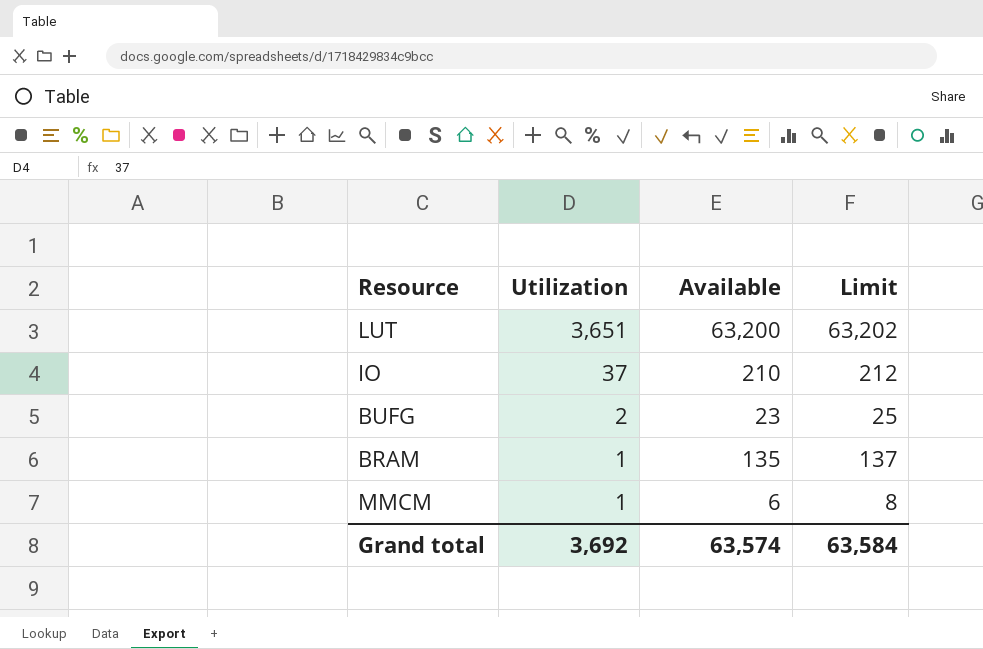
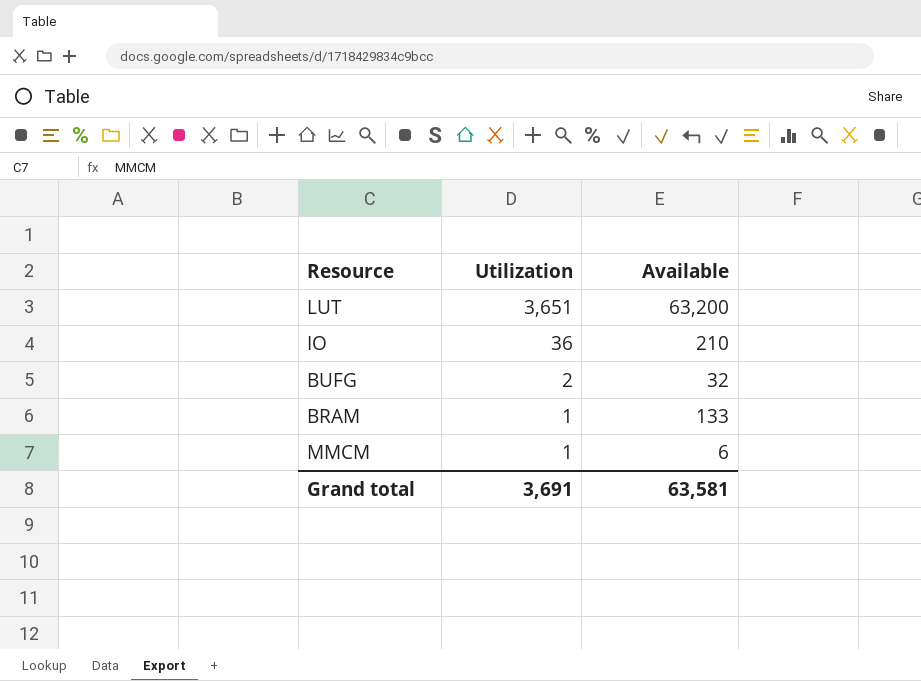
column Limit | formula: [Available] + 2 -> none
IO | Utilization: 37 -> 36
BUFG | Available: 23 -> 32
BRAM | Available: 135 -> 133
Grand total | Utilization: 3,692 -> 3,691
Grand total | Available: 63,574 -> 63,581

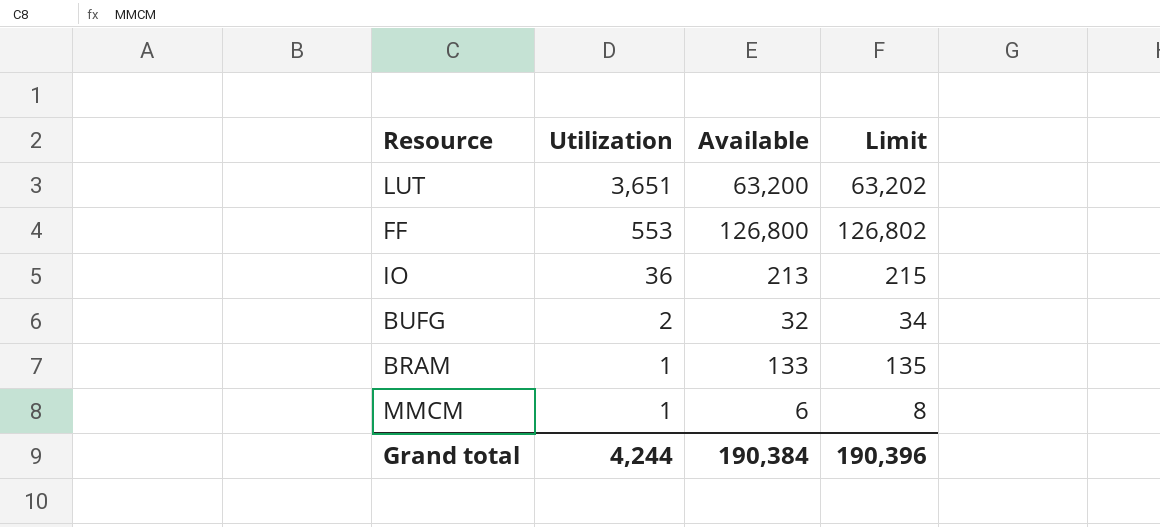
column Limit | formula: none -> [Available] + 2
row FF: none -> 553 | 126,800 | 126,802
IO | Available: 210 -> 213
Grand total | Utilization: 3,691 -> 4,244
Grand total | Available: 63,581 -> 190,384

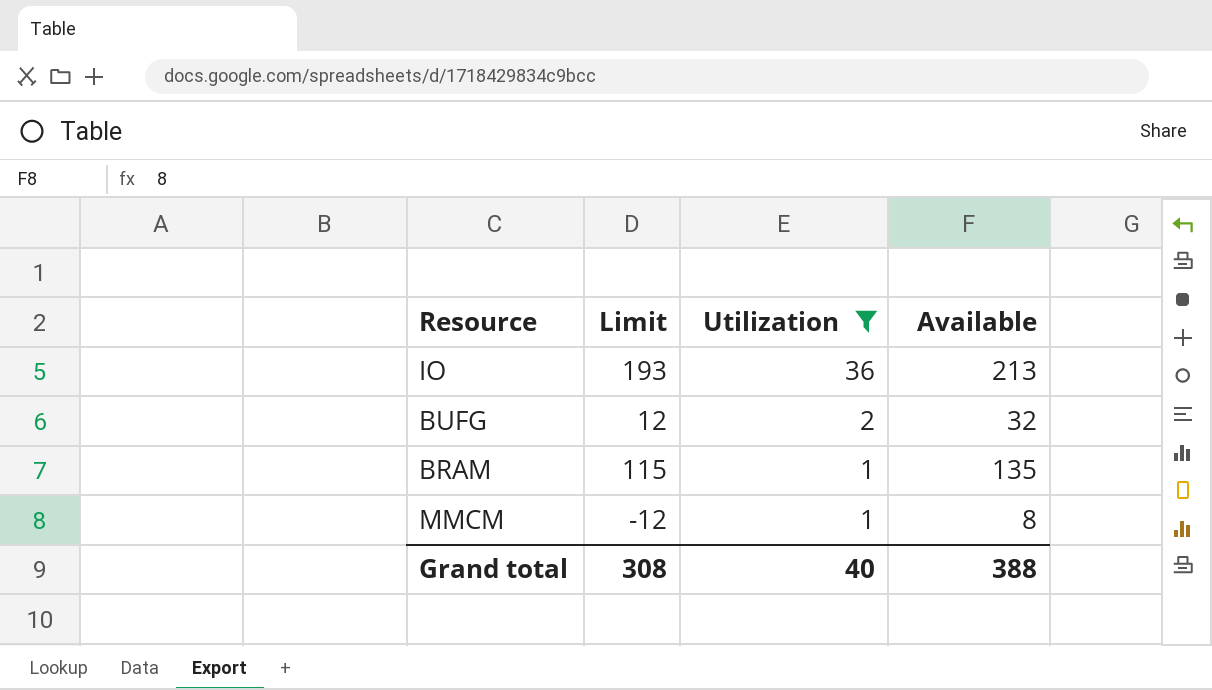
filter: none -> Utilization <= 36
column Limit | formula: [Available] + 2 -> [Available] - 20
column Limit | position: 4 -> 2
BRAM | Available: 133 -> 135
MMCM | Available: 6 -> 8
Grand total | Limit: 190,396 -> 308
Grand total | Utilization: 4,244 -> 40
Grand total | Available: 190,384 -> 388

